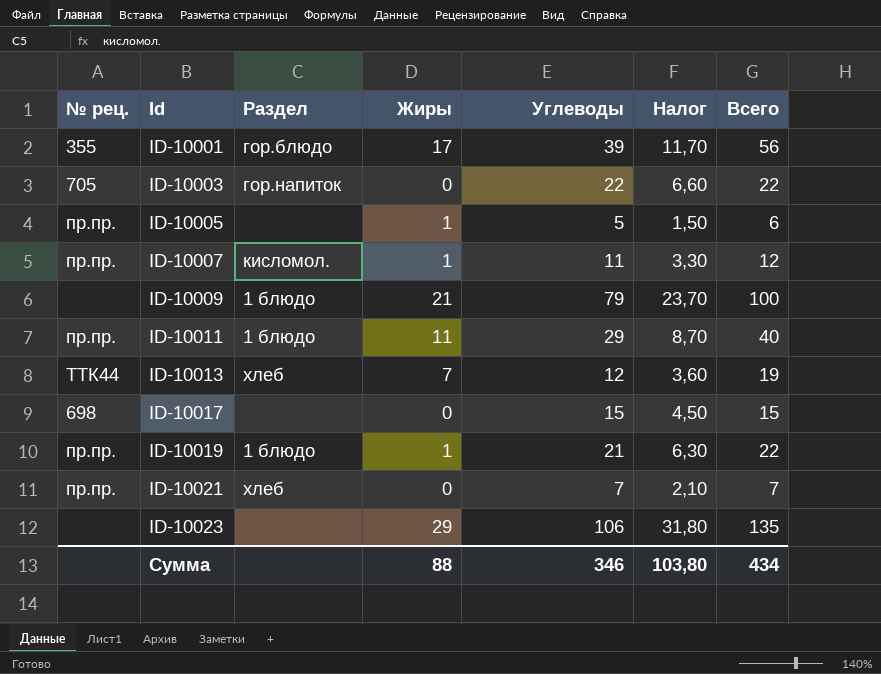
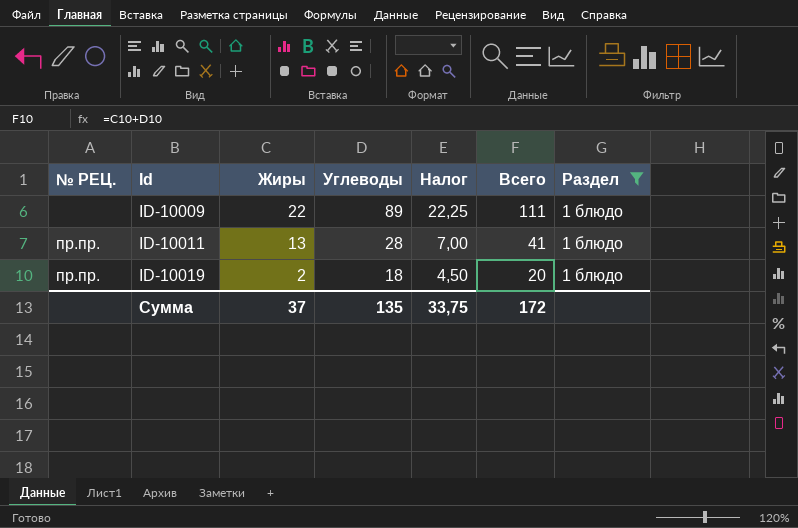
filter: none -> Раздел = 1 блюдо
column name: № рец. -> № РЕЦ.
column Налог | formula: [Углеводы] * 0,3 -> [Углеводы] * 0,25
column Раздел | position: 3 -> 7
ID-10009 | Жиры: 21 -> 22
ID-10009 | Углеводы: 79 -> 89
ID-10009 | Всего: 100 -> 111
ID-10011 | Жиры: 11 -> 13
ID-10011 | Углеводы: 29 -> 28
ID-10011 | Всего: 40 -> 41
ID-10019 | Жиры: 1 -> 2
ID-10019 | Углеводы: 21 -> 18
ID-10019 | Всего: 22 -> 20
Сумма | Жиры: 88 -> 37
Сумма | Углеводы: 346 -> 135
Сумма | Налог: 103,80 -> 33,75
Сумма | Всего: 434 -> 172

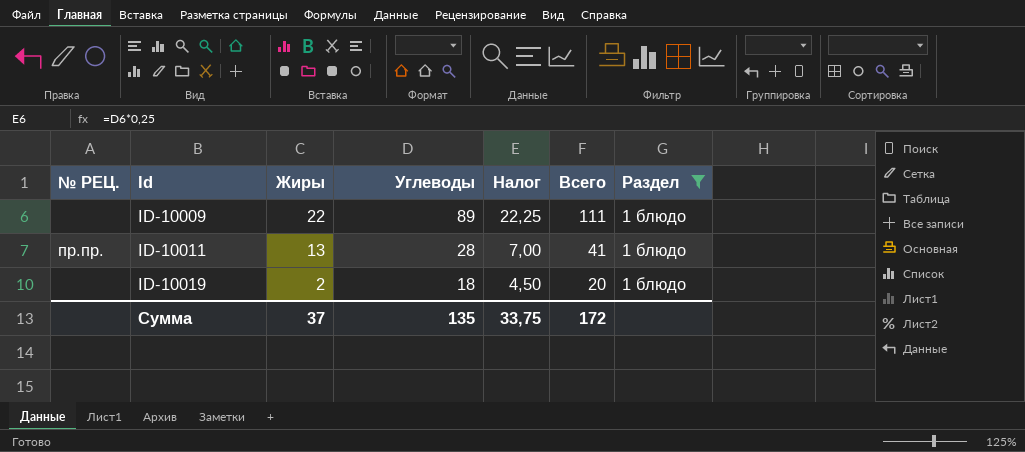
ID-10019 | № РЕЦ.: пр.пр. -> none

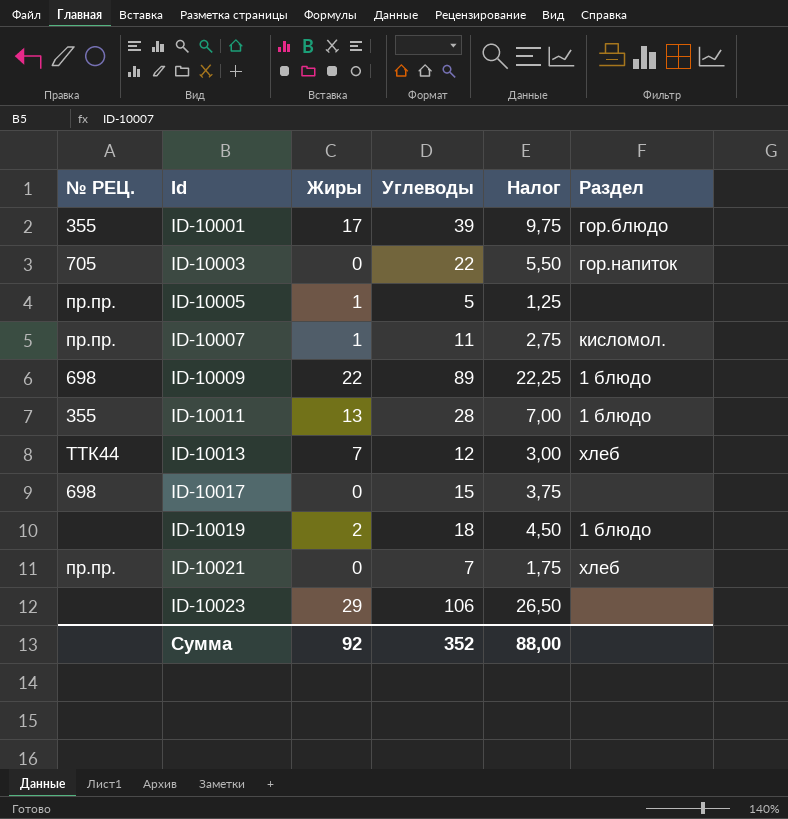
filter: Раздел = 1 блюдо -> none
column Всего | formula: [Жиры] + [Углеводы] -> none
ID-10009 | № РЕЦ.: none -> 698
ID-10011 | № РЕЦ.: пр.пр. -> 355
Сумма | Жиры: 37 -> 92
Сумма | Углеводы: 135 -> 352
Сумма | Налог: 33,75 -> 88,00

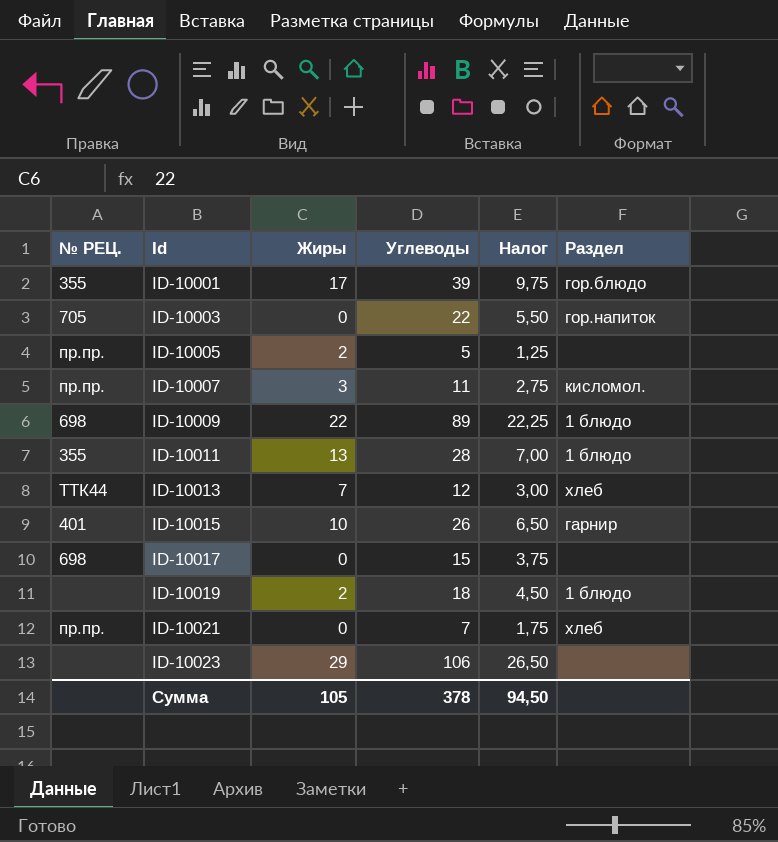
ID-10005 | Жиры: 1 -> 2
ID-10007 | Жиры: 1 -> 3
row ID-10015: none -> 401 | 10 | 26 | 6,50 | гарнир
Сумма | Жиры: 92 -> 105
Сумма | Углеводы: 352 -> 378
Сумма | Налог: 88,00 -> 94,50

